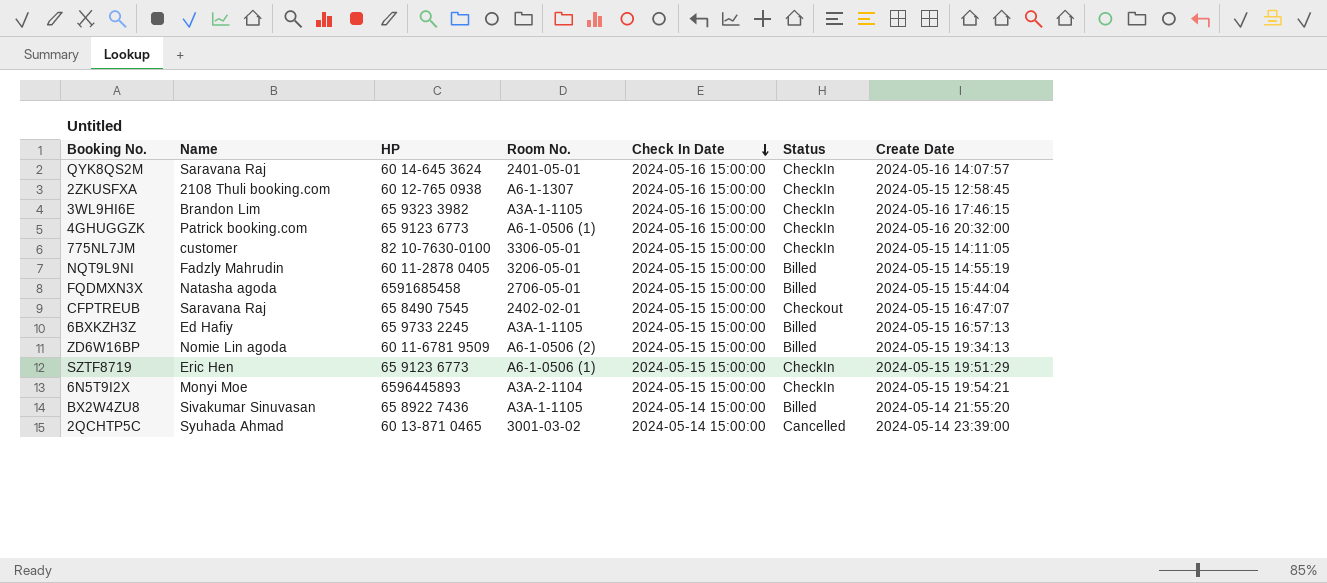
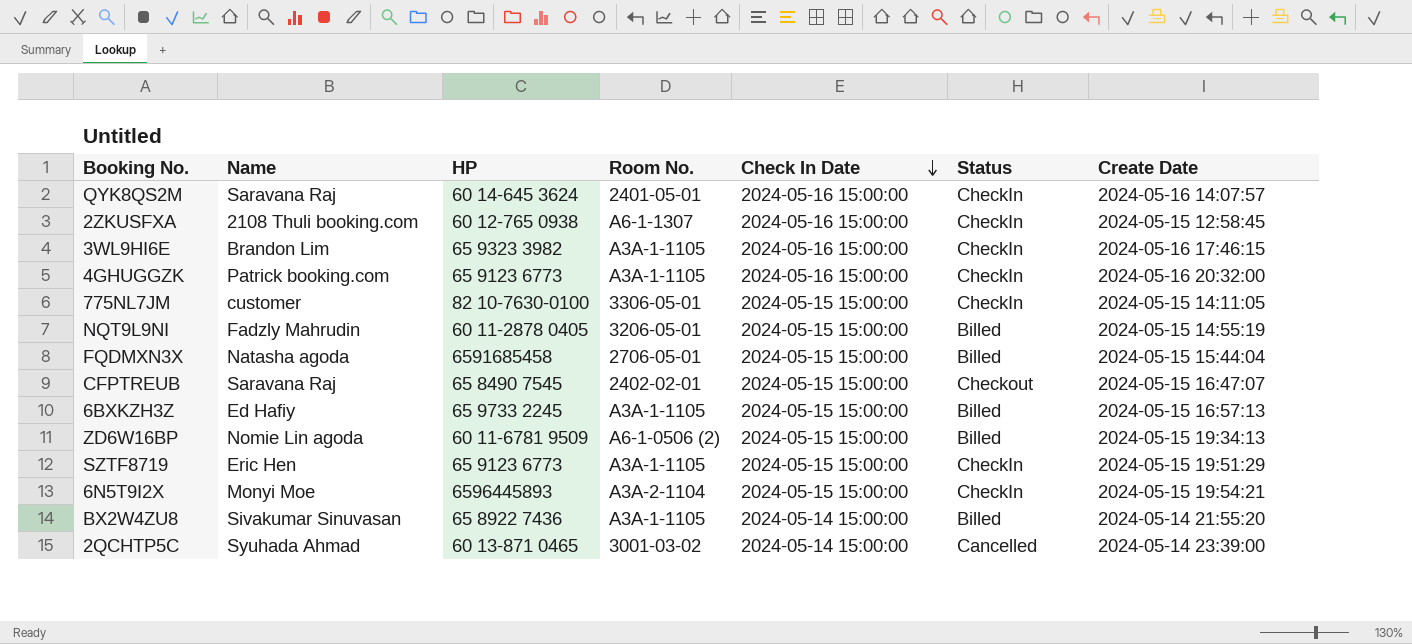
4GHUGGZK | Room No.: A6-1-0506 (1) -> A3A-1-1105
SZTF8719 | Room No.: A6-1-0506 (1) -> A3A-1-1105

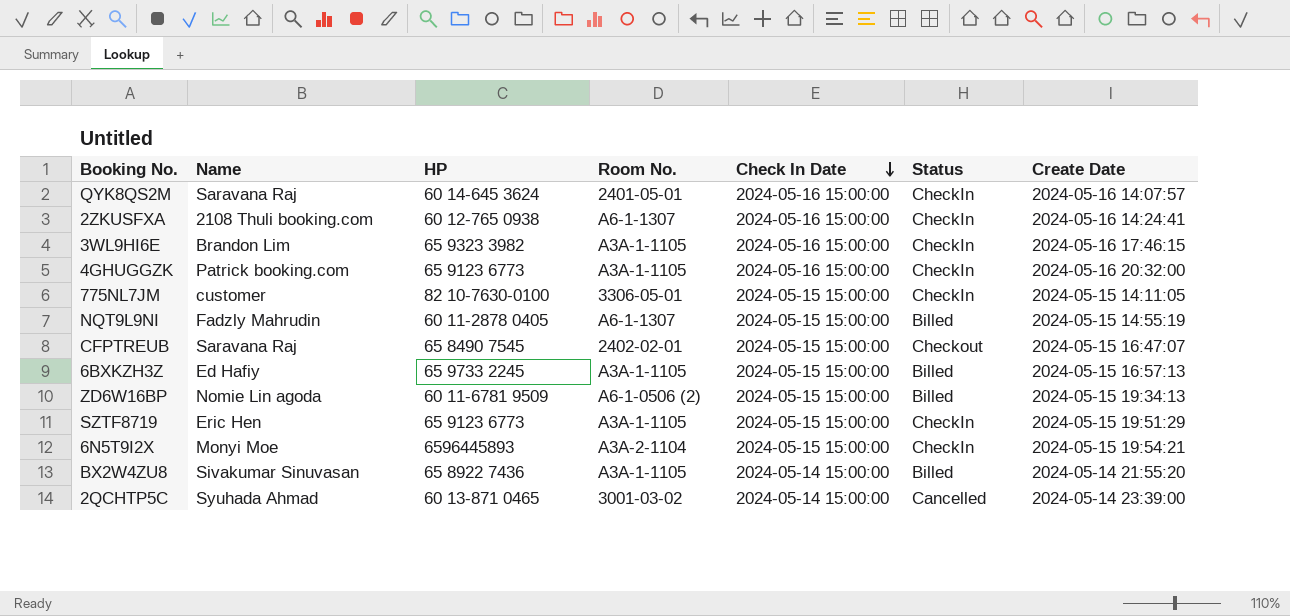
row FQDMXN3X: Natasha agoda | 6591685458 | 2706-05-01 | 2024-05-15 15:00:00 | Billed | 2024-05-15 15:44:04 -> none
2ZKUSFXA | Create Date: 2024-05-15 12:58:45 -> 2024-05-16 14:24:41
NQT9L9NI | Room No.: 3206-05-01 -> A6-1-1307

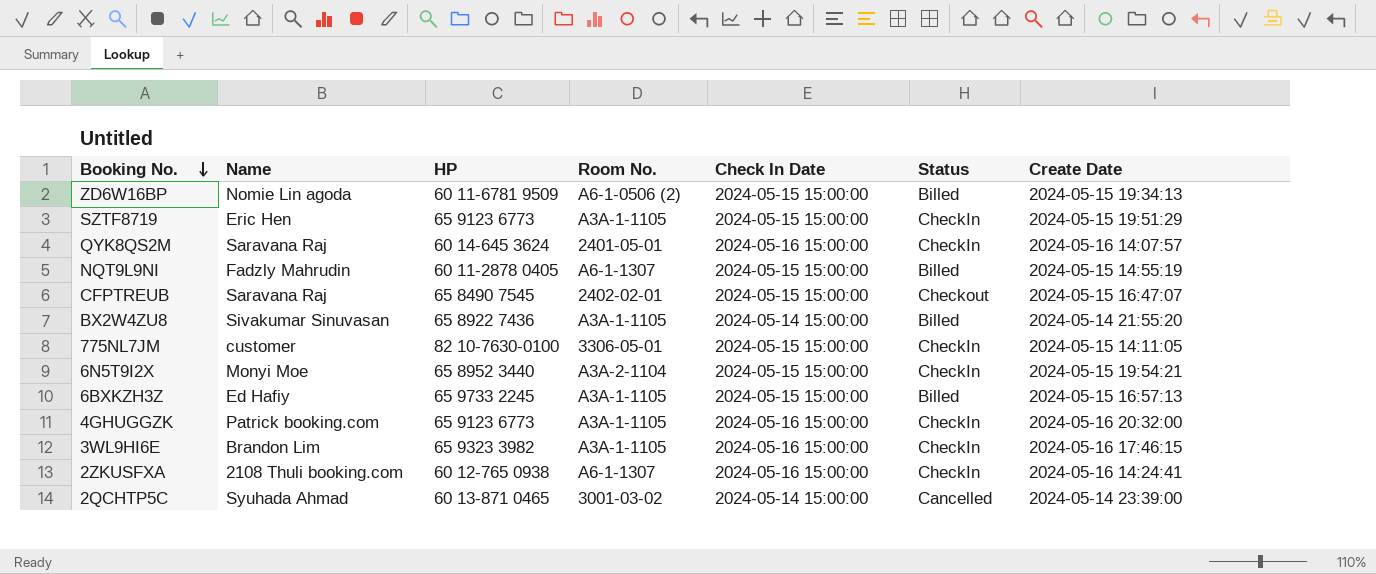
row order: Check In Date descending -> Booking No. descending
6N5T9I2X | HP: 6596445893 -> 65 8952 3440

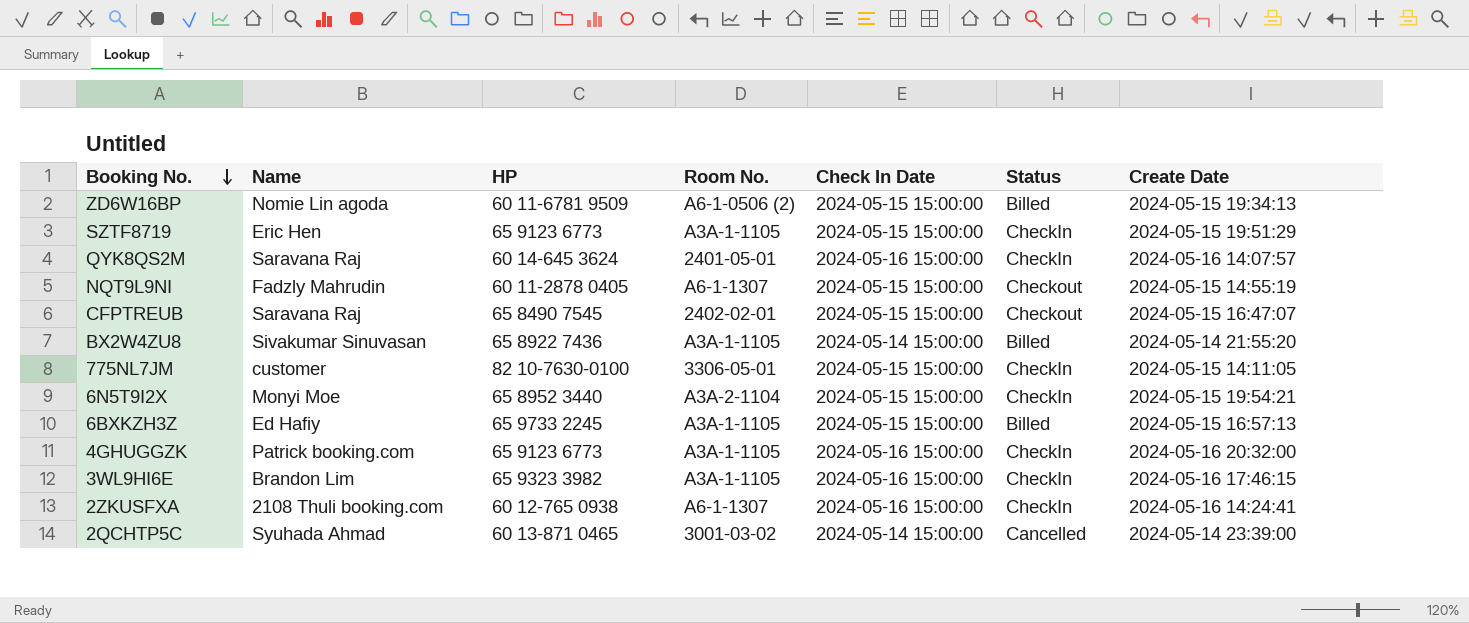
NQT9L9NI | Status: Billed -> Checkout

